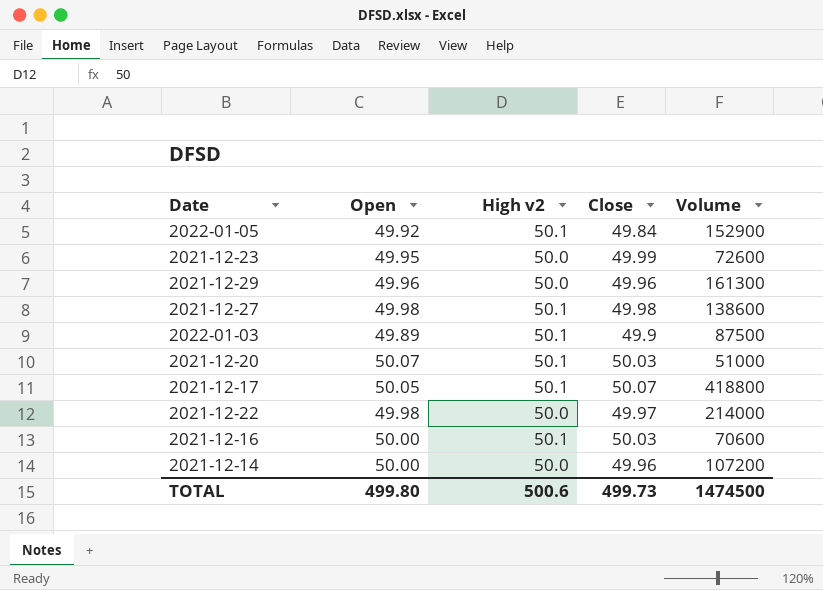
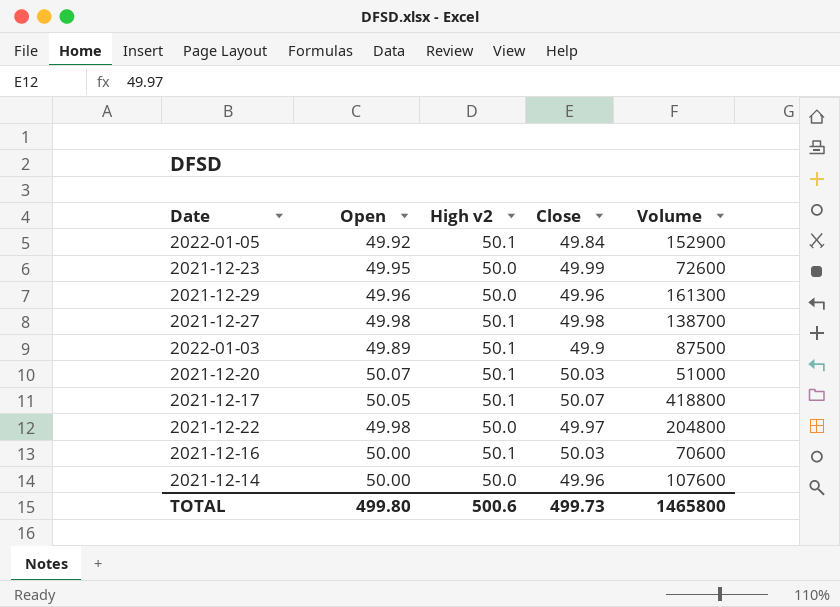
2021-12-27 | Volume: 138600 -> 138700
2021-12-22 | Volume: 214000 -> 204800
2021-12-14 | Volume: 107200 -> 107600
TOTAL | Volume: 1474500 -> 1465800

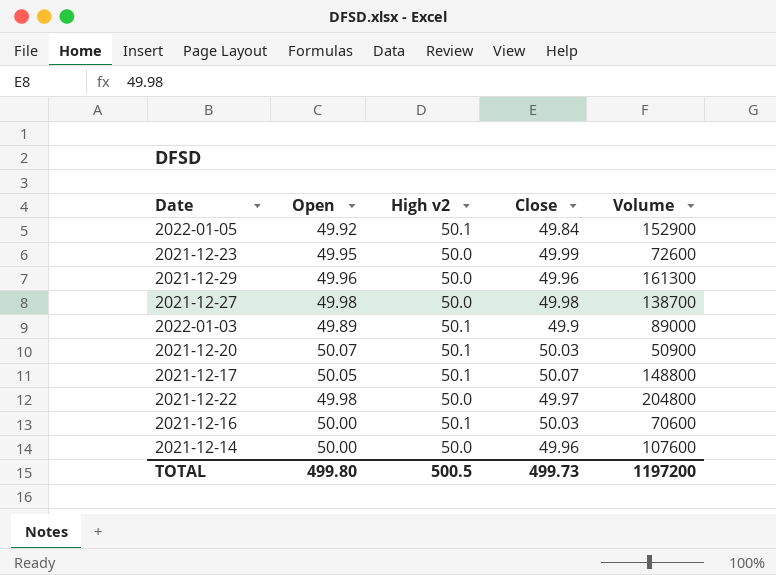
2021-12-27 | High v2: 50.1 -> 50.0
2022-01-03 | Volume: 87500 -> 89000
2021-12-20 | Volume: 51000 -> 50900
2021-12-17 | Volume: 418800 -> 148800
TOTAL | High v2: 500.6 -> 500.5
TOTAL | Volume: 1465800 -> 1197200

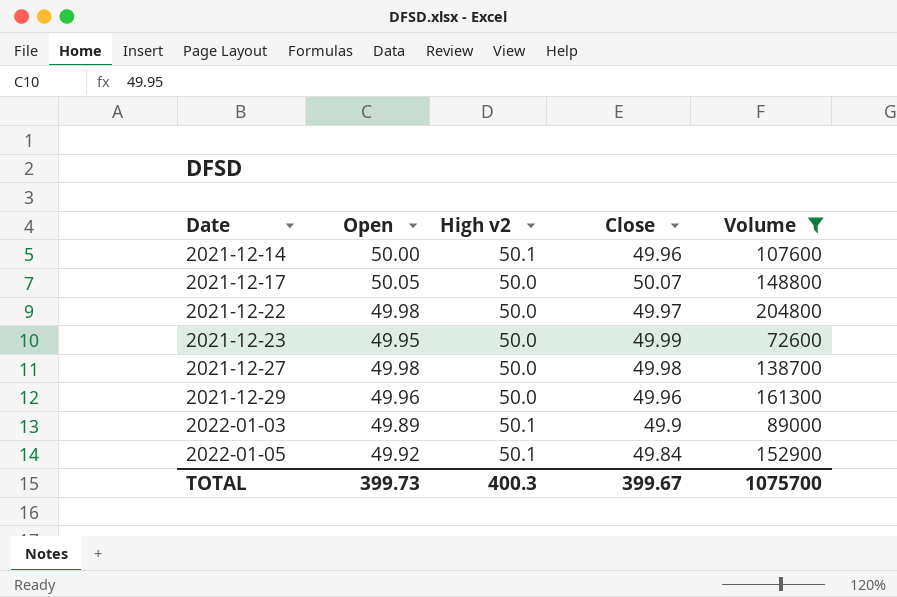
filter: none -> Volume >= 72600
row order: none -> Date ascending
2021-12-14 | High v2: 50.0 -> 50.1
2021-12-17 | High v2: 50.1 -> 50.0
TOTAL | Open: 499.80 -> 399.73
TOTAL | High v2: 500.5 -> 400.3
TOTAL | Close: 499.73 -> 399.67
TOTAL | Volume: 1197200 -> 1075700

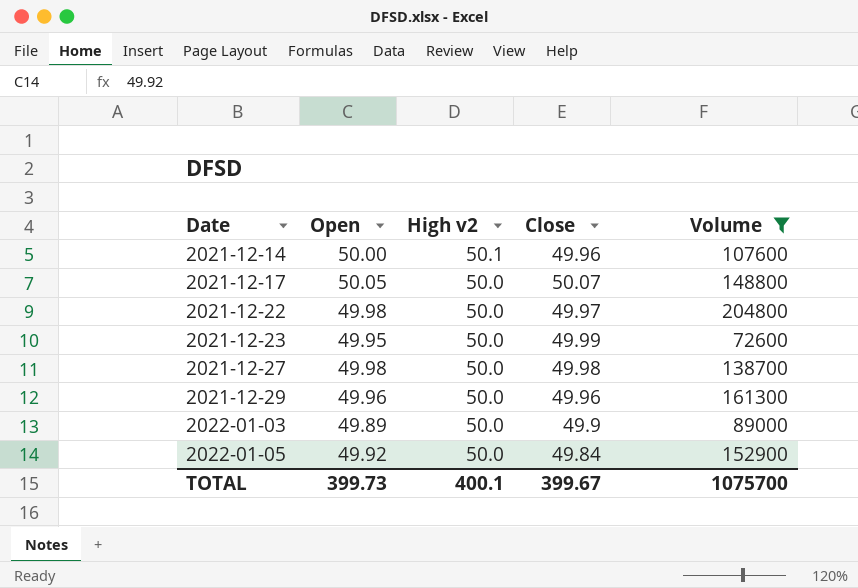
2022-01-03 | High v2: 50.1 -> 50.0
2022-01-05 | High v2: 50.1 -> 50.0
TOTAL | High v2: 400.3 -> 400.1

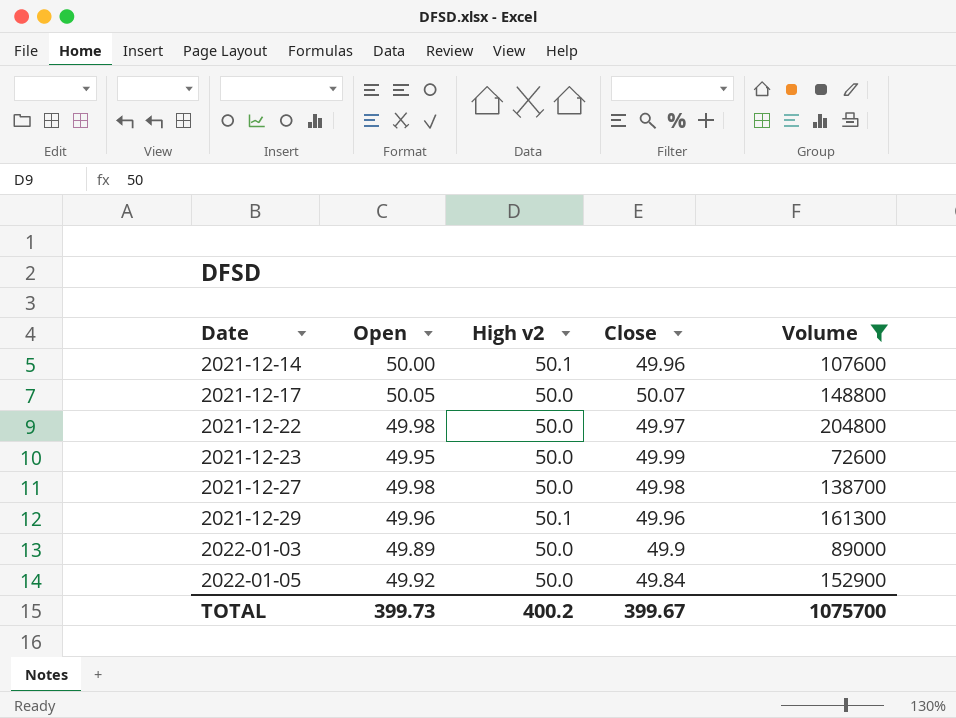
2021-12-29 | High v2: 50.0 -> 50.1
TOTAL | High v2: 400.1 -> 400.2

